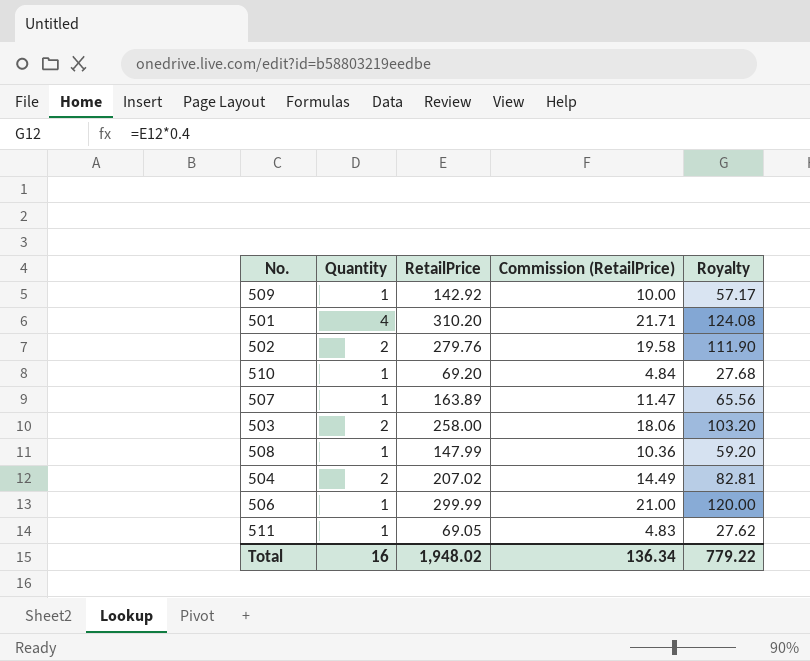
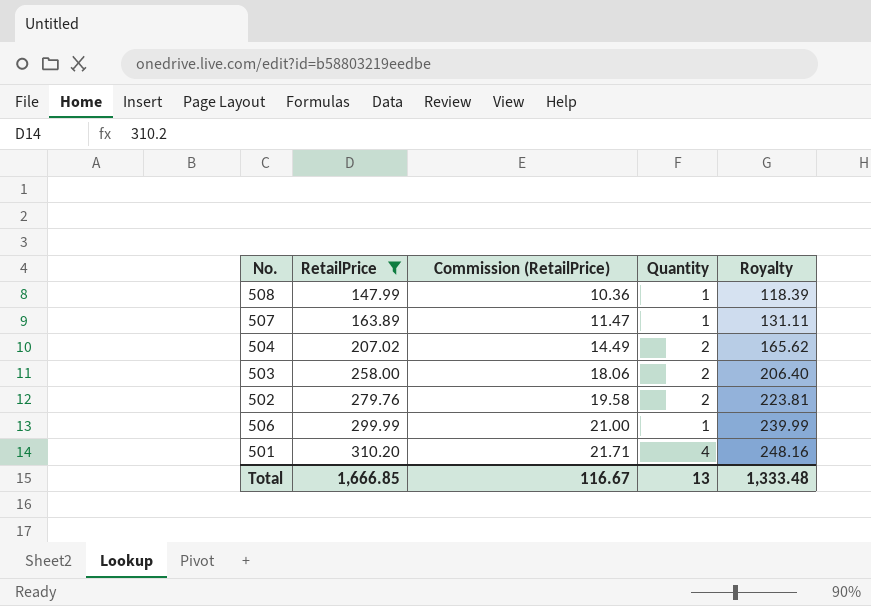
filter: none -> RetailPrice >= 147.99
row order: none -> RetailPrice ascending
column Quantity | position: 2 -> 4
column Royalty | formula: [RetailPrice] * 0.4 -> [RetailPrice] * 0.8
Total | RetailPrice: 1,948.02 -> 1,666.85
Total | Commission (RetailPrice): 136.34 -> 116.67
Total | Quantity: 16 -> 13
Total | Royalty: 779.22 -> 1,333.48

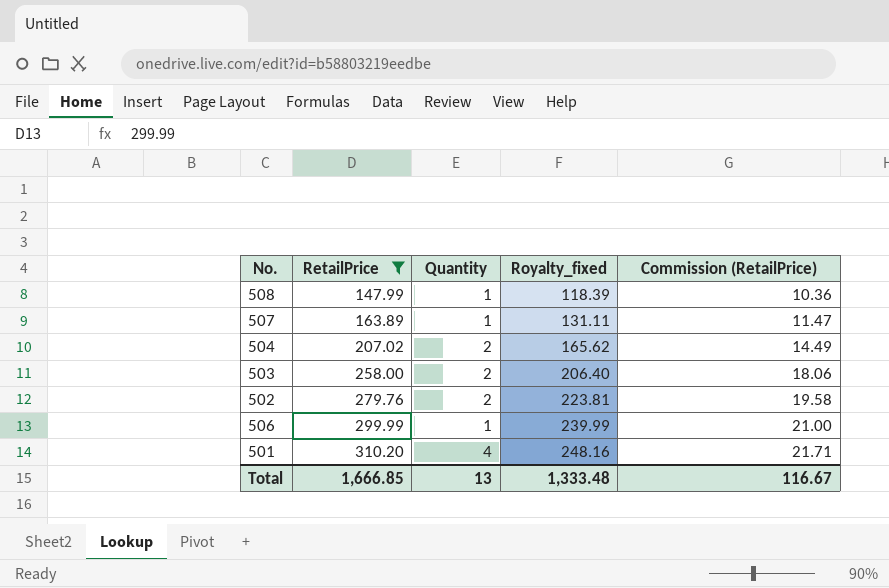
column name: Royalty -> Royalty_fixed
column Commission (RetailPrice) | position: 3 -> 5

